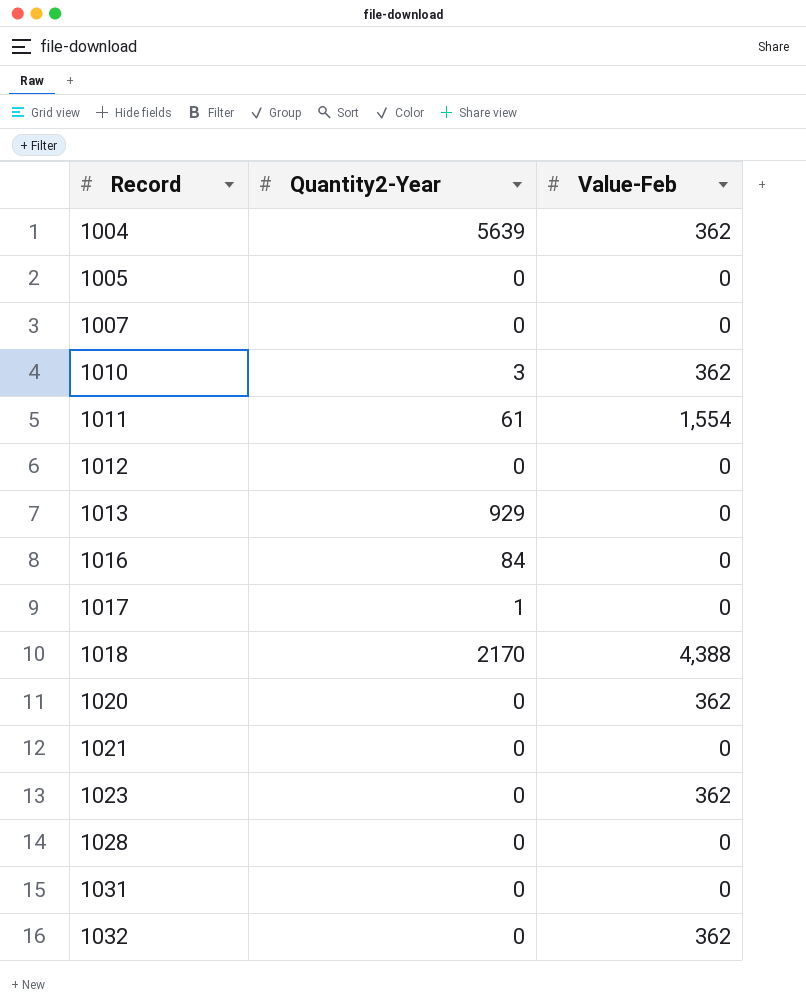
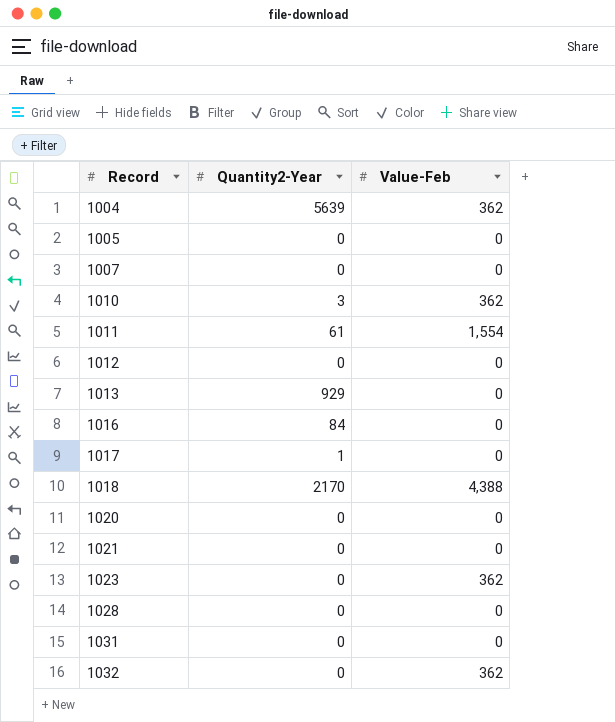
1020 | Value-Feb: 362 -> 0

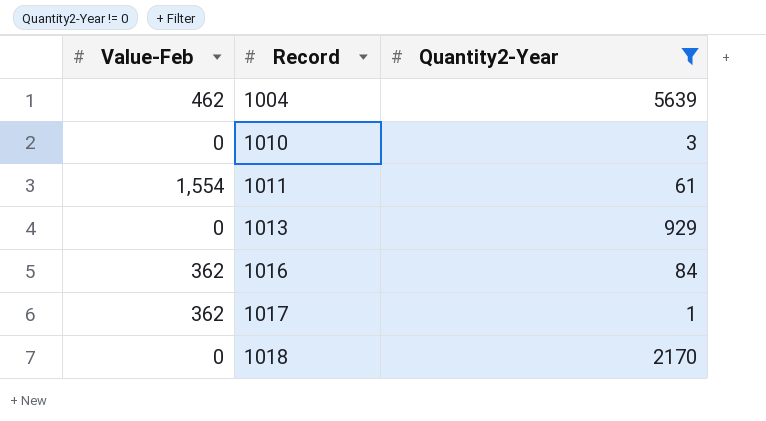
filter: none -> Quantity2-Year != 0
column Value-Feb | position: 3 -> 1
1004 | Value-Feb: 362 -> 462
1010 | Value-Feb: 362 -> 0
1016 | Value-Feb: 0 -> 362
1017 | Value-Feb: 0 -> 362
1018 | Value-Feb: 4,388 -> 0

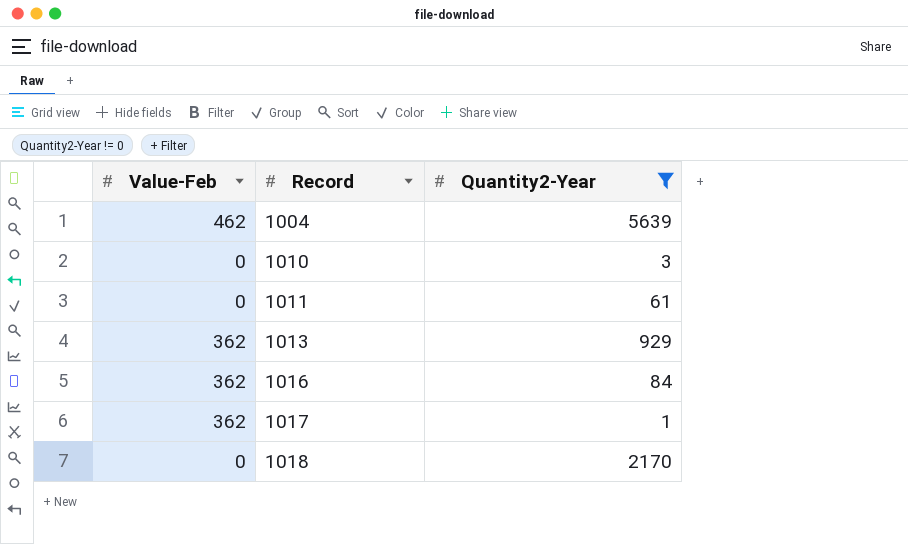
1011 | Value-Feb: 1,554 -> 0
1013 | Value-Feb: 0 -> 362

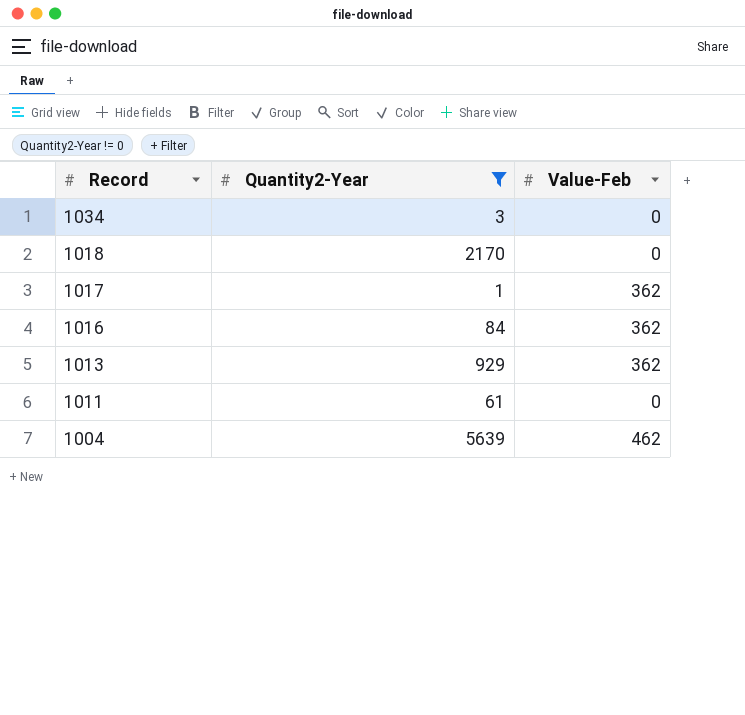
row order: Record ascending -> Record descending
column Value-Feb | position: 1 -> 3
row 1010: 0 | 3 -> none
row 1034: none -> 3 | 0

